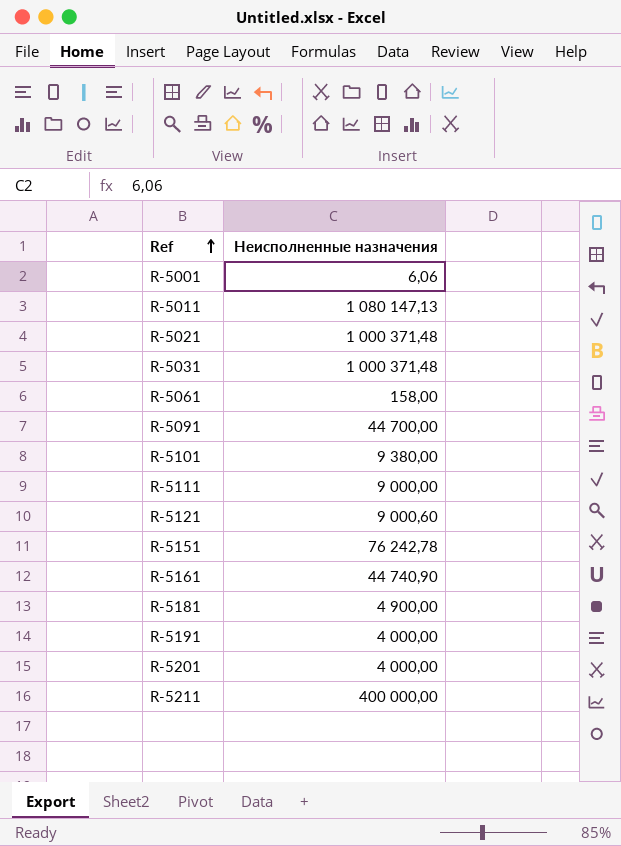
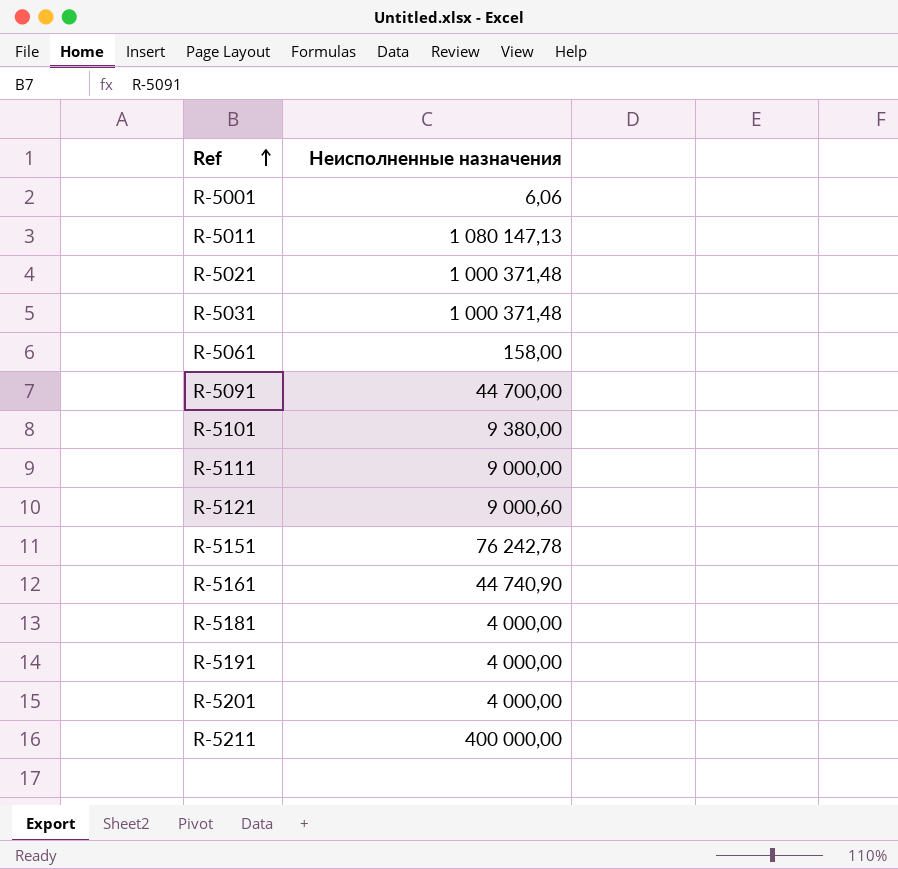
R-5181 | Неисполненные назначения: 4 900,00 -> 4 000,00

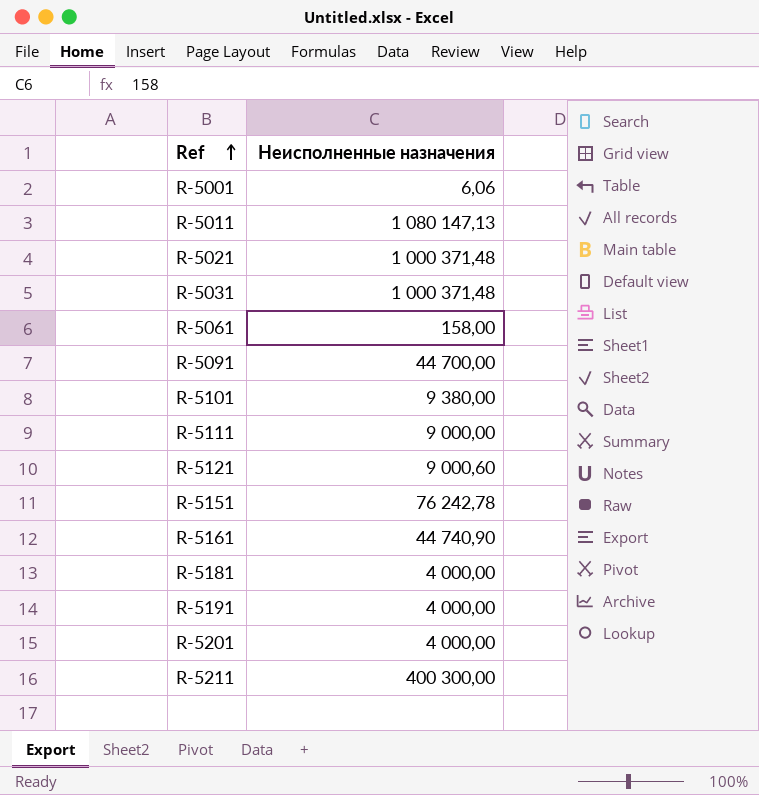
R-5211 | Неисполненные назначения: 400 000,00 -> 400 300,00

